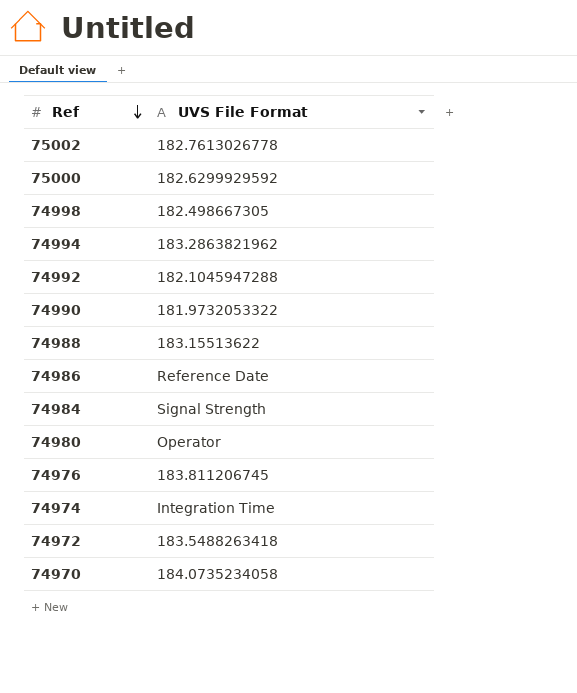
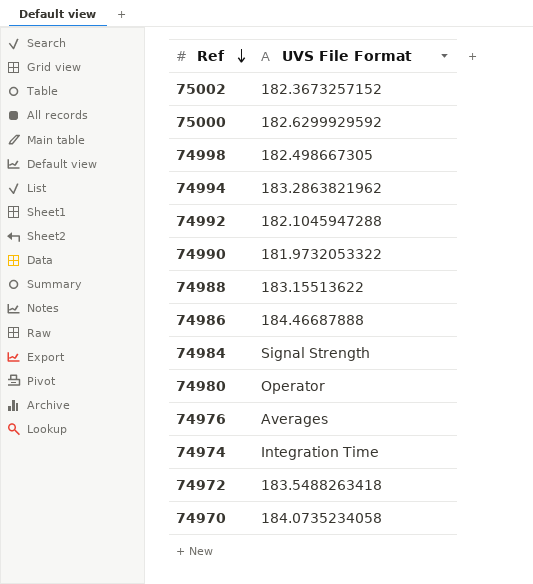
75002 | UVS File Format: 182.7613026778 -> 182.3673257152
74986 | UVS File Format: Reference Date -> 184.46687888
74976 | UVS File Format: 183.811206745 -> Averages

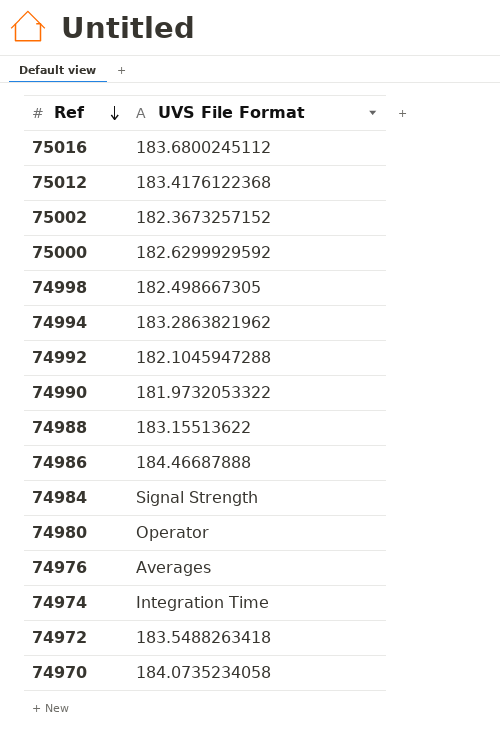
row 75016: none -> 183.6800245112
row 75012: none -> 183.4176122368

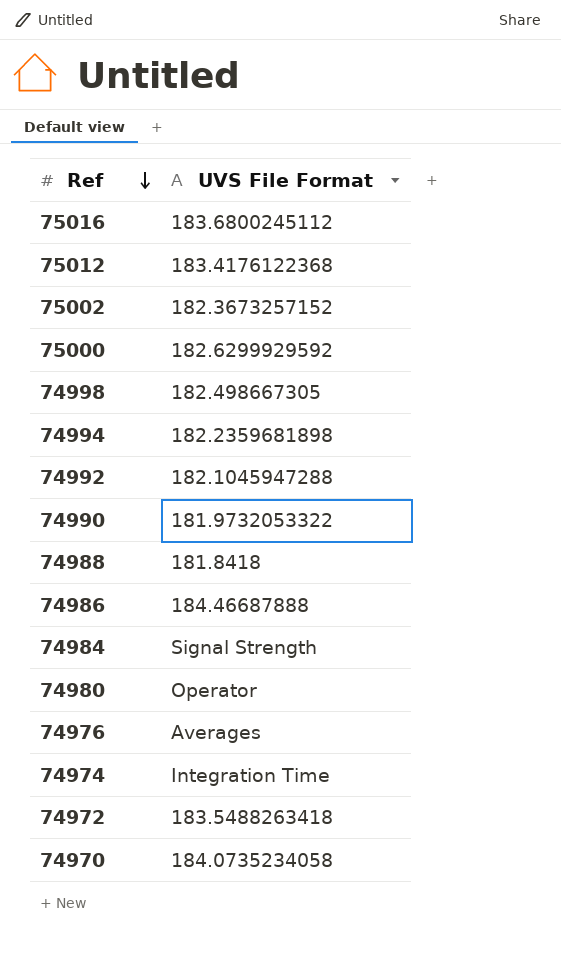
74994 | UVS File Format: 183.2863821962 -> 182.2359681898
74988 | UVS File Format: 183.15513622 -> 181.8418

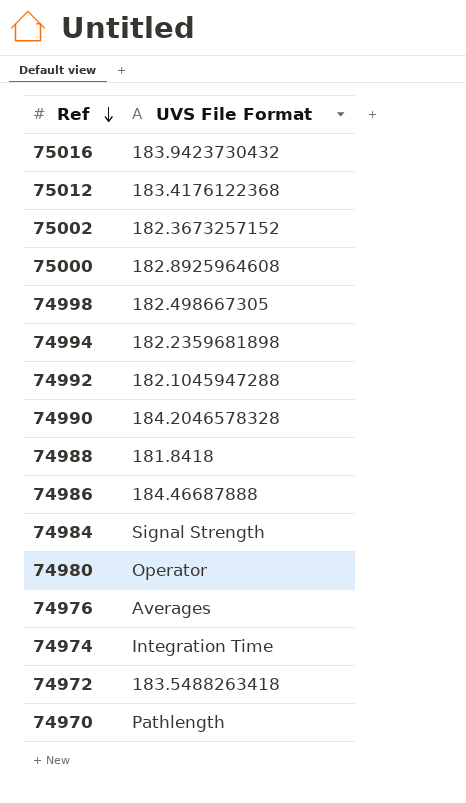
75016 | UVS File Format: 183.6800245112 -> 183.9423730432
75000 | UVS File Format: 182.6299929592 -> 182.8925964608
74990 | UVS File Format: 181.9732053322 -> 184.2046578328
74970 | UVS File Format: 184.0735234058 -> Pathlength

